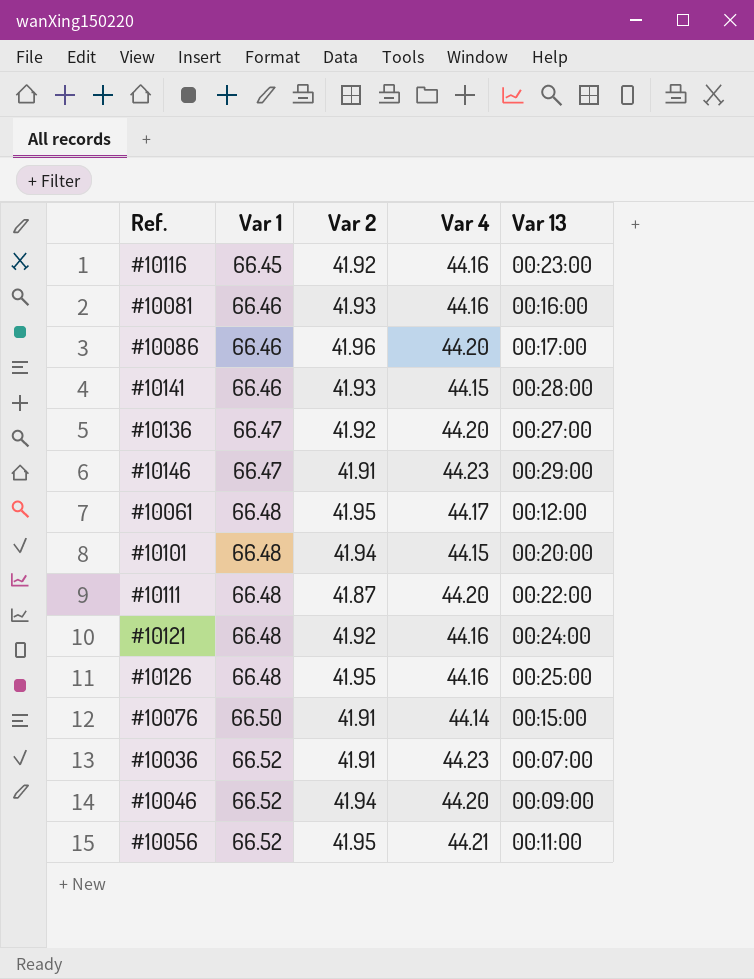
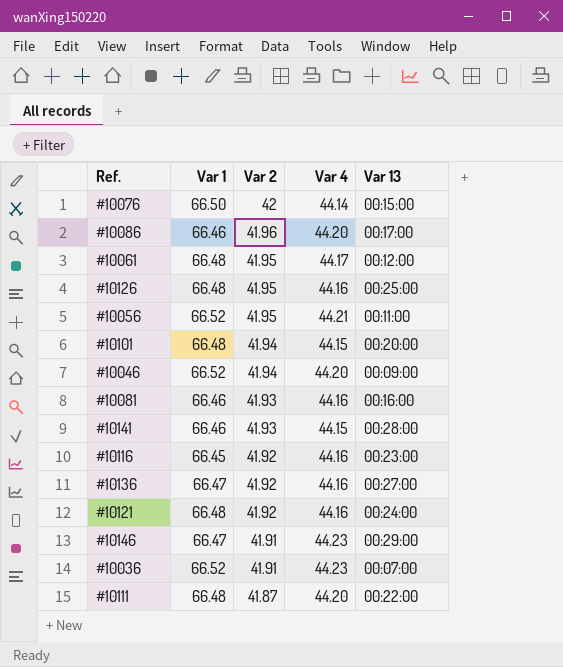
row order: Var 1 ascending -> Var 2 descending
#10076 | Var 2: 41.91 -> 42
#10136 | Var 4: 44.20 -> 44.16

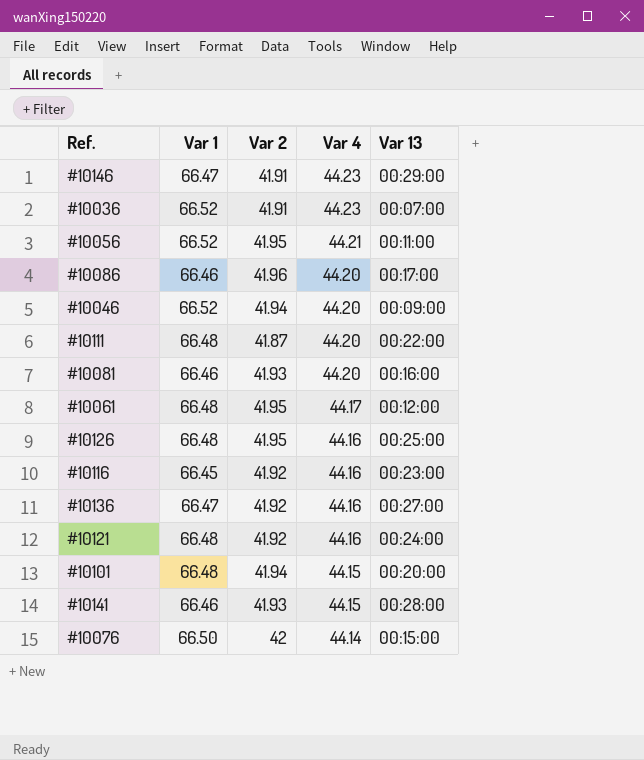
row order: Var 2 descending -> Var 4 descending
#10081 | Var 4: 44.16 -> 44.20

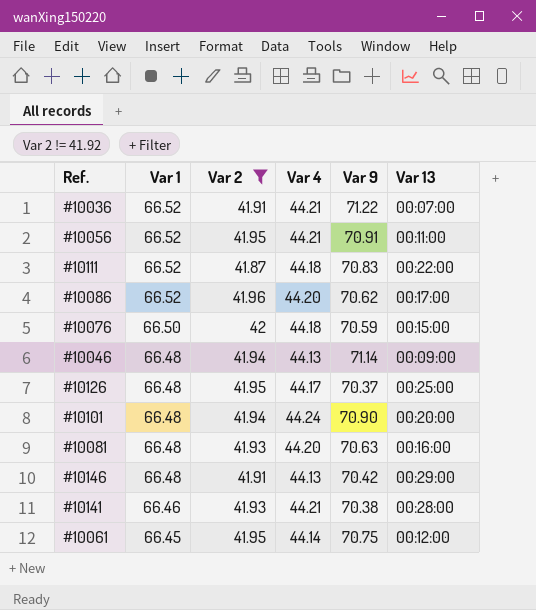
filter: none -> Var 2 != 41.92
row order: Var 4 descending -> Var 1 descending
column Var 9 | position: none -> 5
#10036 | Var 4: 44.23 -> 44.21
#10111 | Var 1: 66.48 -> 66.52
#10111 | Var 4: 44.20 -> 44.18
#10086 | Var 1: 66.46 -> 66.52
#10076 | Var 4: 44.14 -> 44.18
#10046 | Var 1: 66.52 -> 66.48
#10046 | Var 4: 44.20 -> 44.13
#10126 | Var 4: 44.16 -> 44.17
#10101 | Var 4: 44.15 -> 44.24
#10081 | Var 1: 66.46 -> 66.48
#10146 | Var 1: 66.47 -> 66.48
#10146 | Var 4: 44.23 -> 44.13
#10141 | Var 4: 44.15 -> 44.21
#10061 | Var 1: 66.48 -> 66.45
#10061 | Var 4: 44.17 -> 44.14

